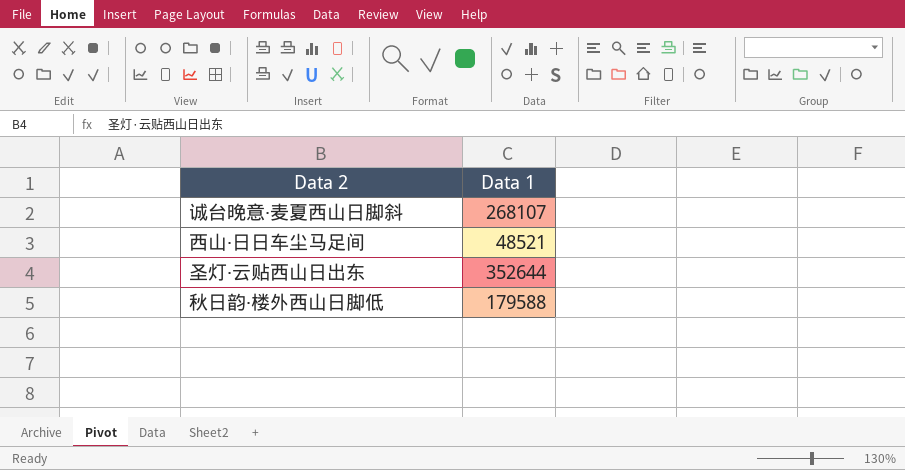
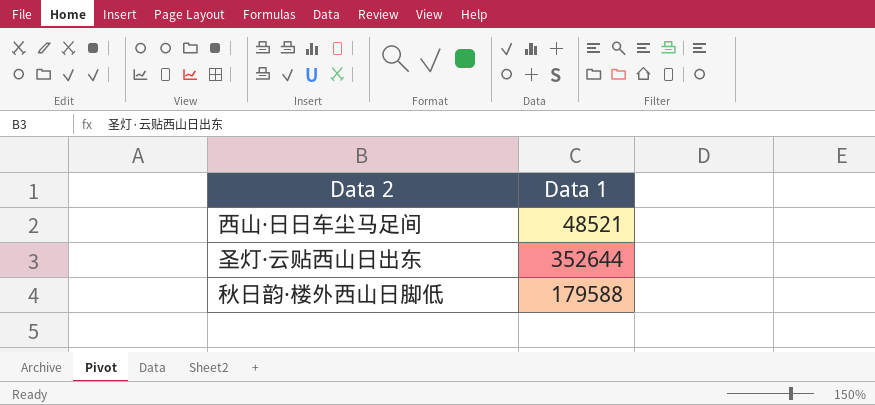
row 诚台晚意·麦夏西山日脚斜: 268107 -> none

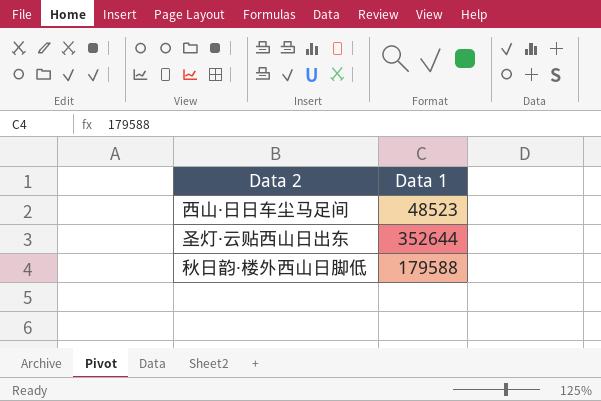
西山·日日车尘马足间 | Data 1: 48521 -> 48523

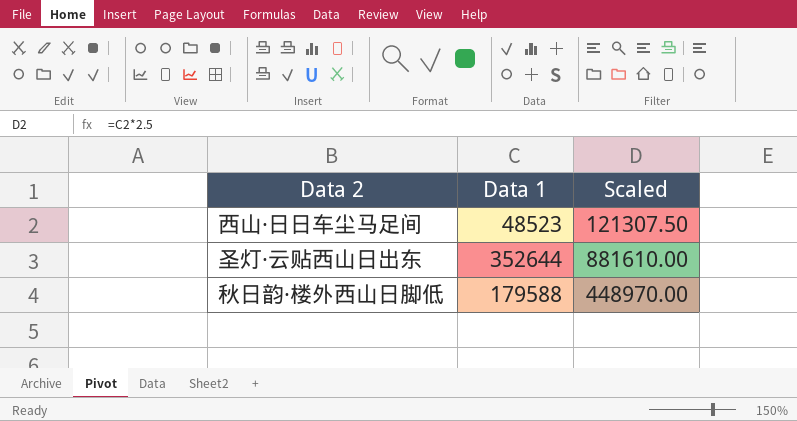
column Scaled | formula: none -> [Data 1] * 2.5

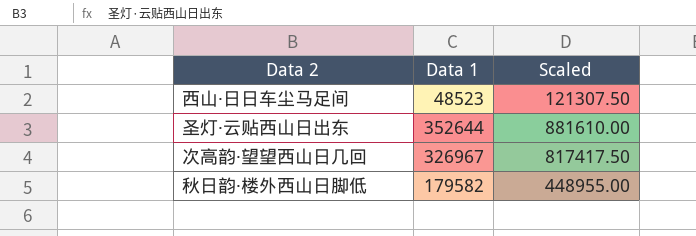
row 次高韵·望望西山日几回: none -> 326967 | 817417.50
秋日韵·楼外西山日脚低 | Data 1: 179588 -> 179582
秋日韵·楼外西山日脚低 | Scaled: 448970.00 -> 448955.00

